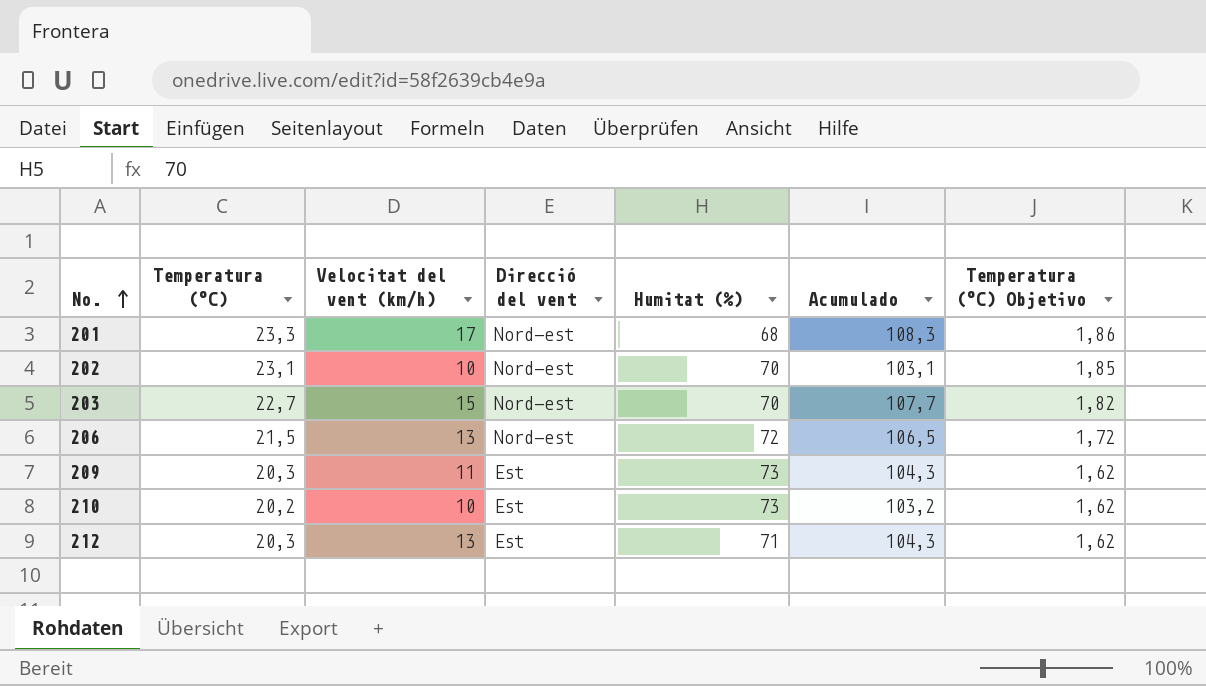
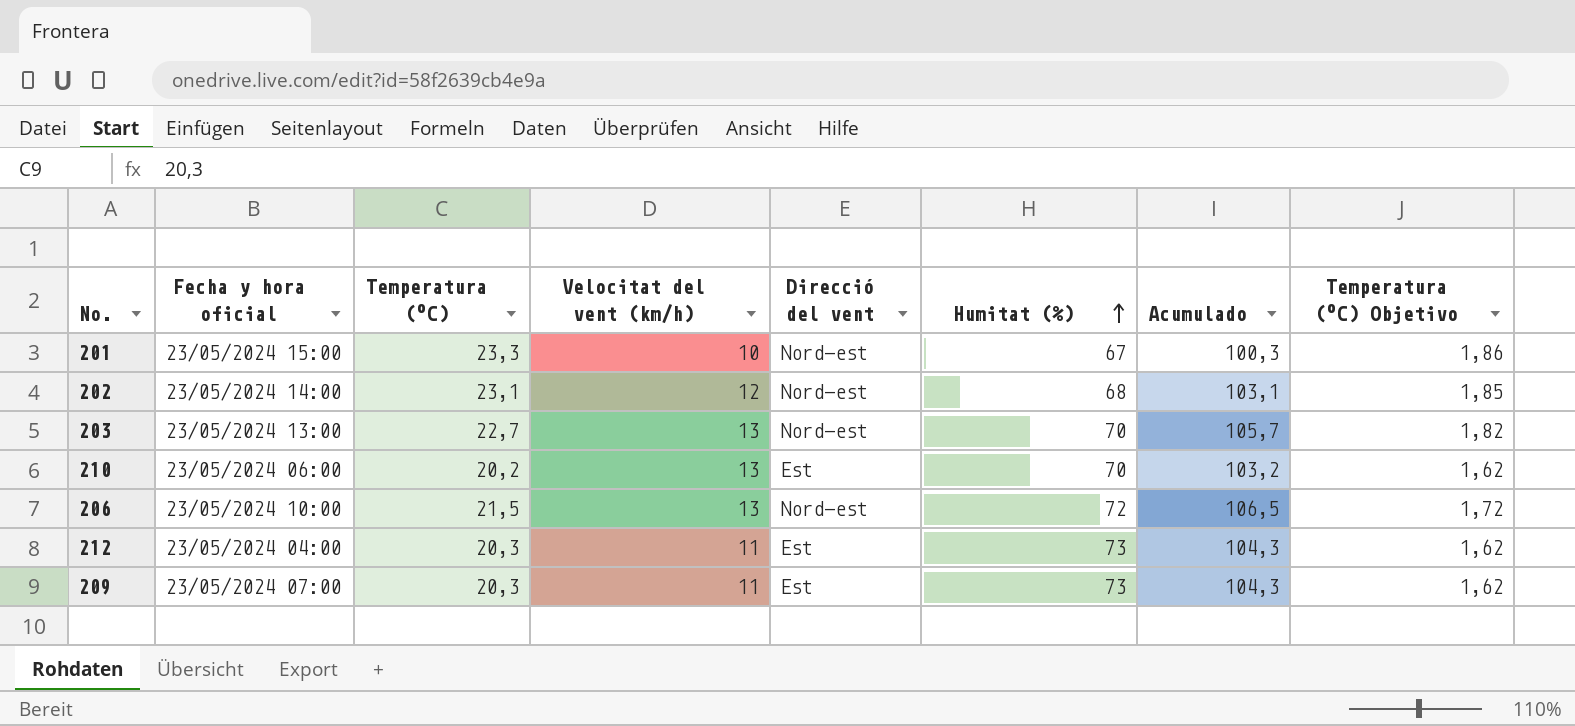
row order: No. ascending -> Humitat (%) ascending
column Fecha y hora oficial | position: none -> 2
201 | Velocitat del vent (km/h): 17 -> 10
201 | Humitat (%): 68 -> 67
201 | Acumulado: 108,3 -> 100,3
202 | Velocitat del vent (km/h): 10 -> 12
202 | Humitat (%): 70 -> 68
203 | Velocitat del vent (km/h): 15 -> 13
203 | Acumulado: 107,7 -> 105,7
210 | Velocitat del vent (km/h): 10 -> 13
210 | Humitat (%): 73 -> 70
212 | Velocitat del vent (km/h): 13 -> 11
212 | Humitat (%): 71 -> 73

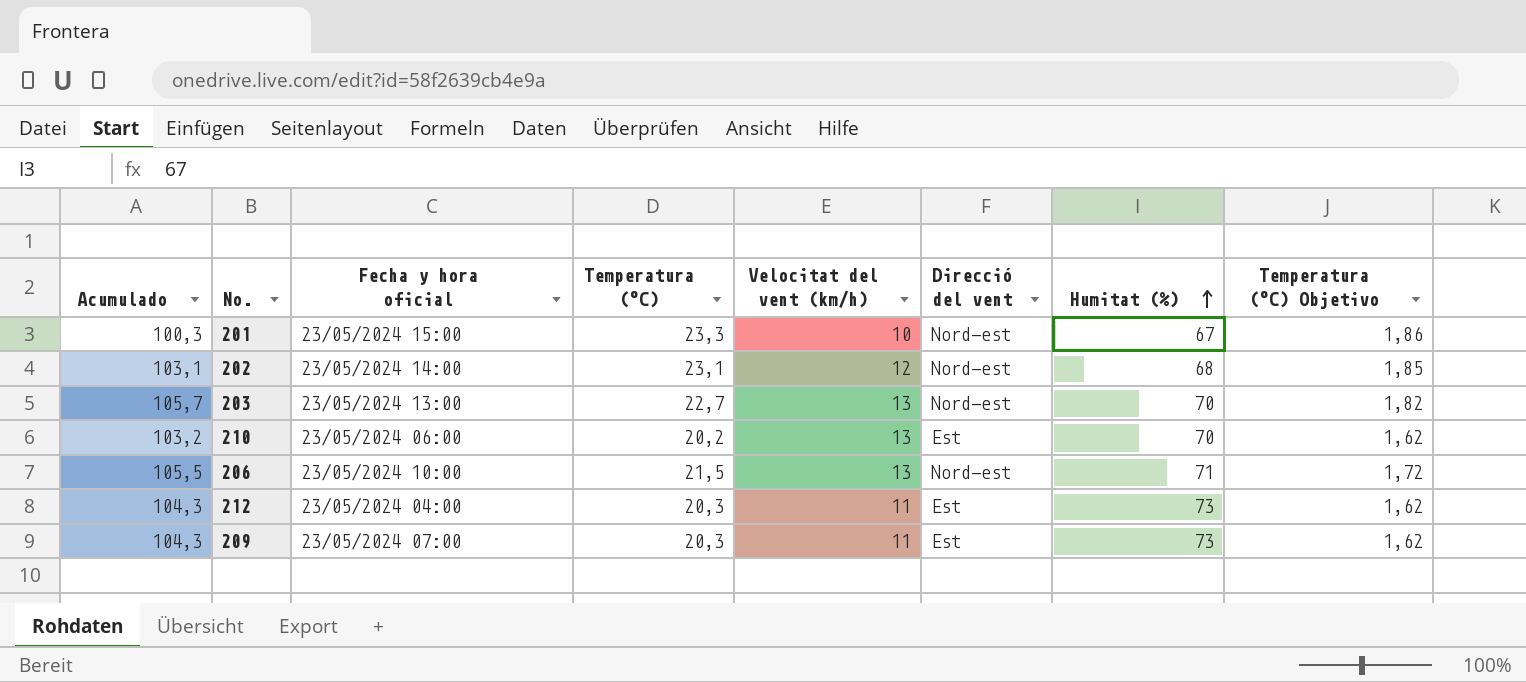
column Acumulado | position: 7 -> 1
206 | Acumulado: 106,5 -> 105,5
206 | Humitat (%): 72 -> 71

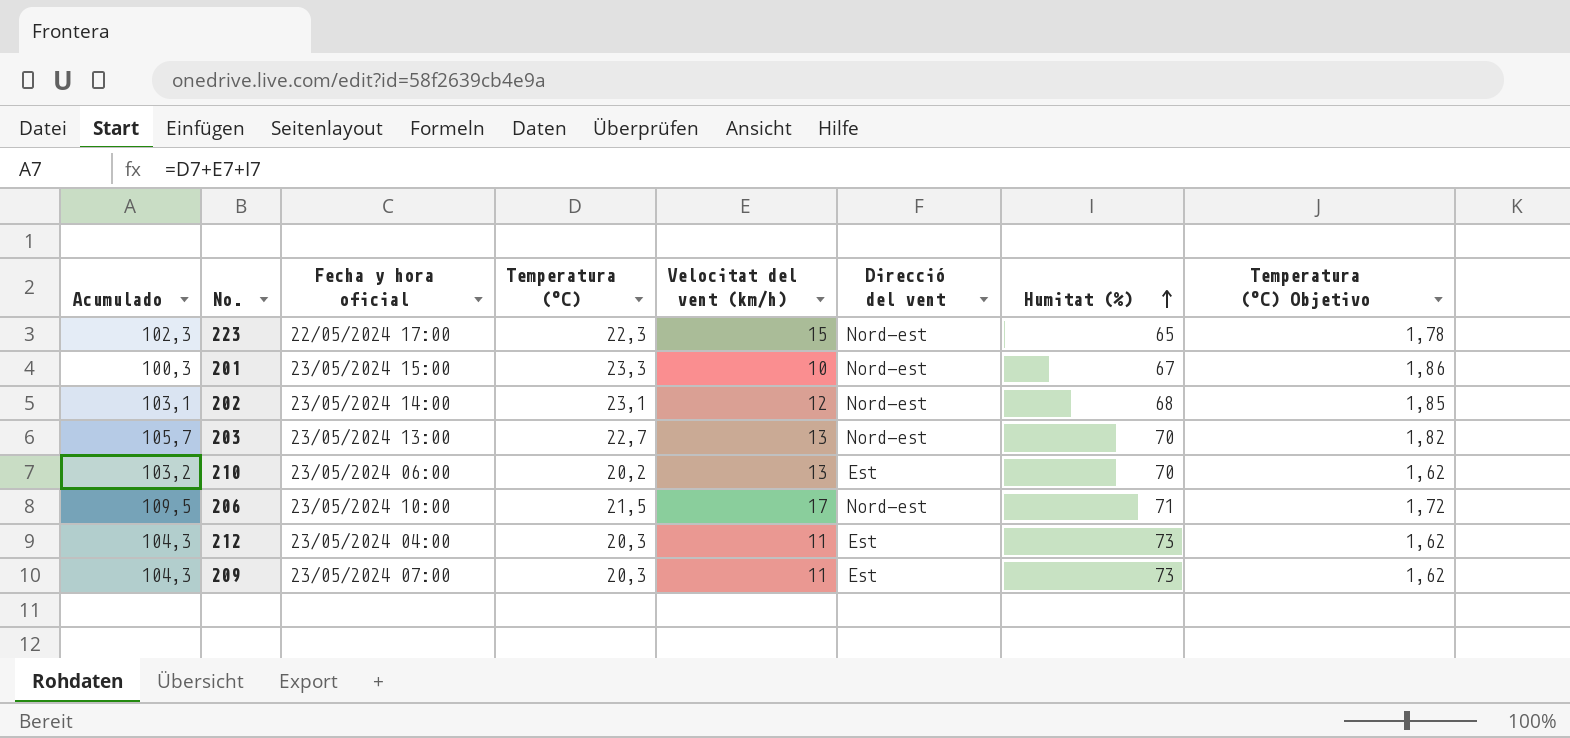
row 223: none -> 102,3 | 22/05/2024 17:00 | 22,3 | 15 | Nord-est | 65 | 1,78
206 | Acumulado: 105,5 -> 109,5
206 | Velocitat del vent (km/h): 13 -> 17

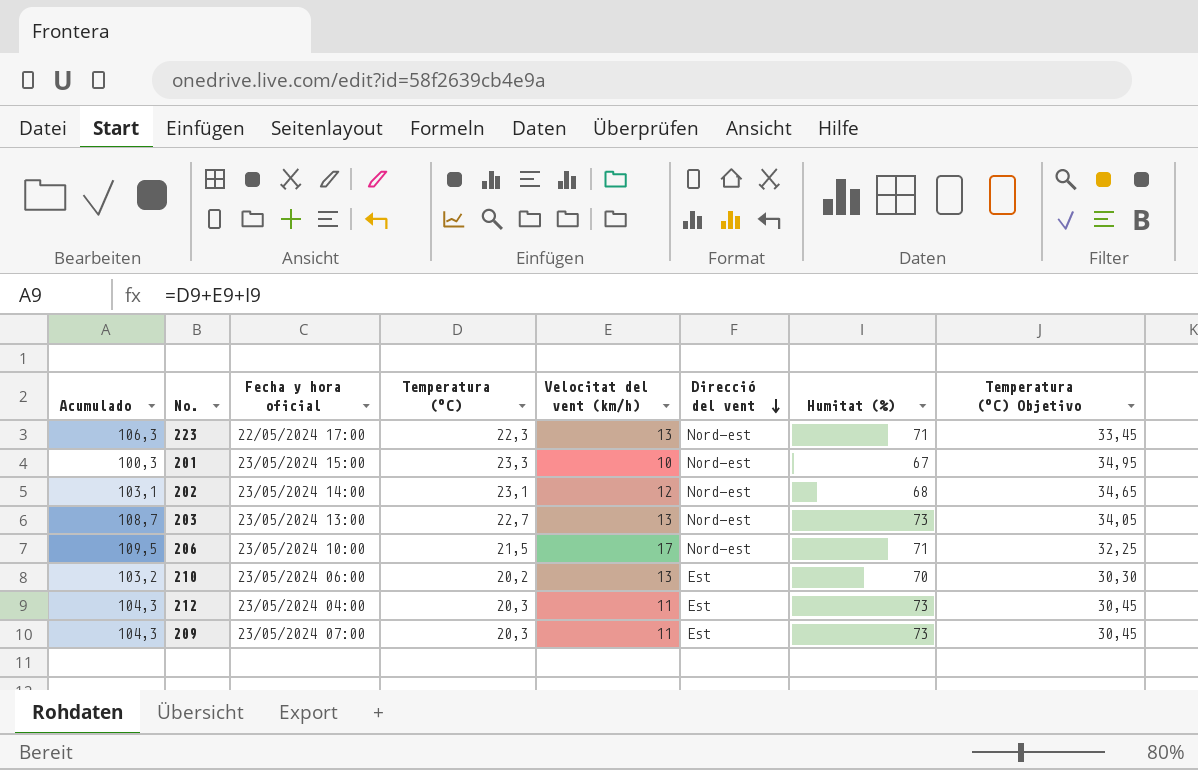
row order: Humitat (%) ascending -> Direcció del vent descending
column Temperatura (ºC) Objetivo | formula: [Temperatura (ºC)] * 0,08 -> [Temperatura (ºC)] * 1,5
223 | Acumulado: 102,3 -> 106,3
223 | Velocitat del vent (km/h): 15 -> 13
223 | Humitat (%): 65 -> 71
203 | Acumulado: 105,7 -> 108,7
203 | Humitat (%): 70 -> 73

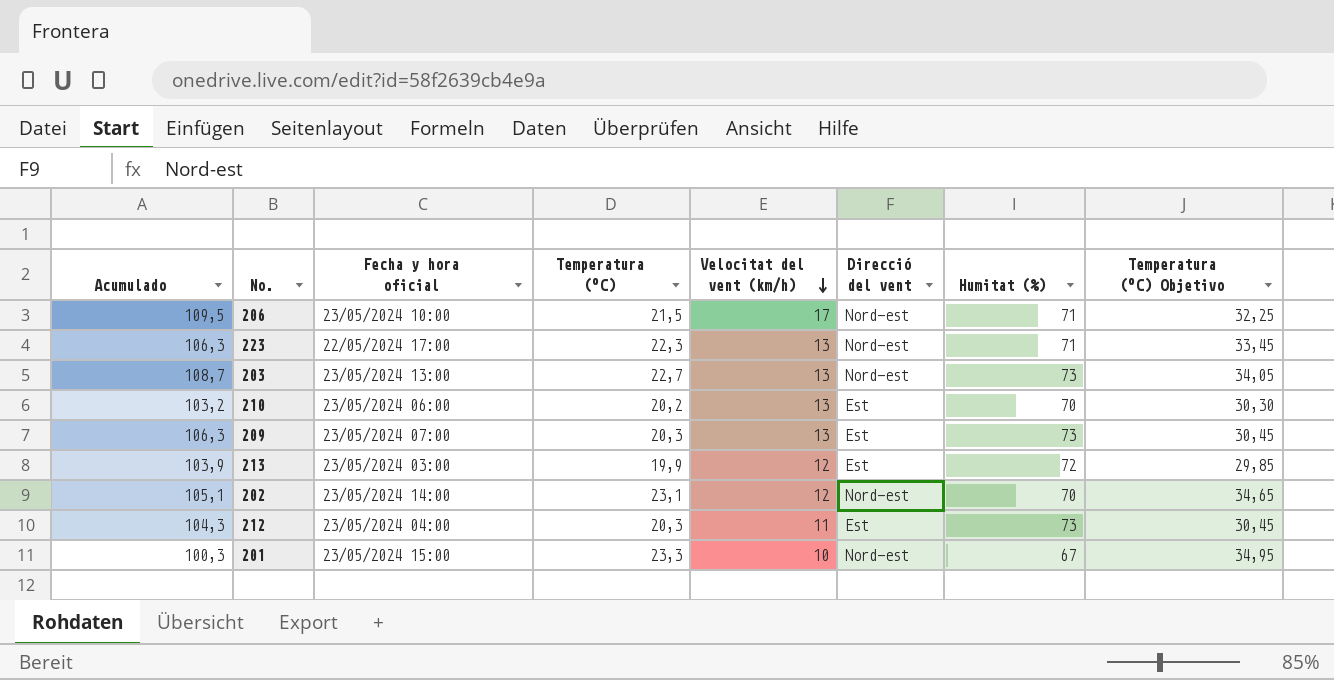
row order: Direcció del vent descending -> Velocitat del vent (km/h) descending
209 | Acumulado: 104,3 -> 106,3
209 | Velocitat del vent (km/h): 11 -> 13
row 213: none -> 103,9 | 23/05/2024 03:00 | 19,9 | 12 | Est | 72 | 29,85
202 | Acumulado: 103,1 -> 105,1
202 | Humitat (%): 68 -> 70

